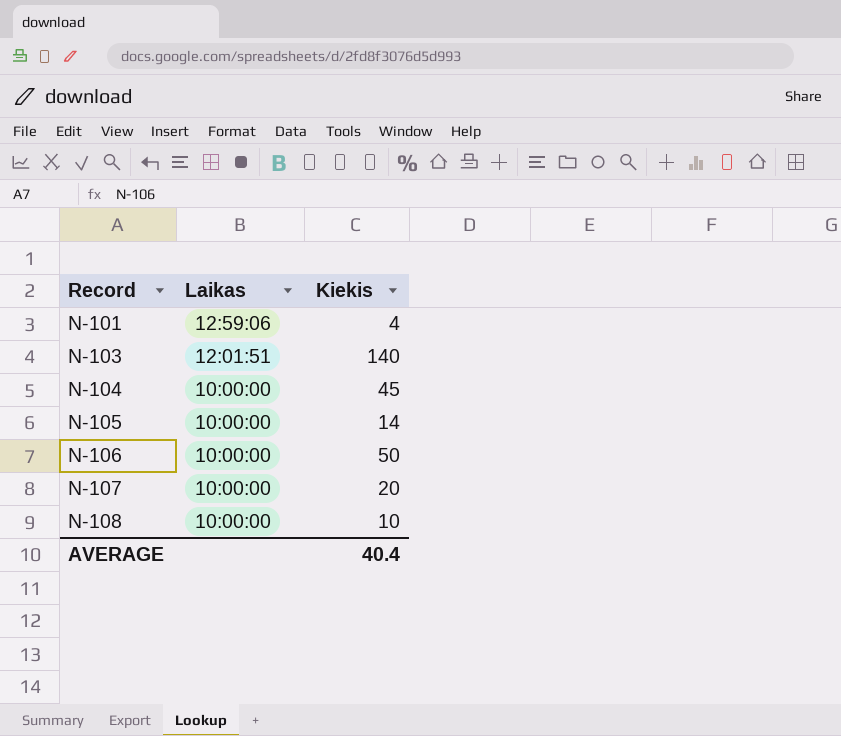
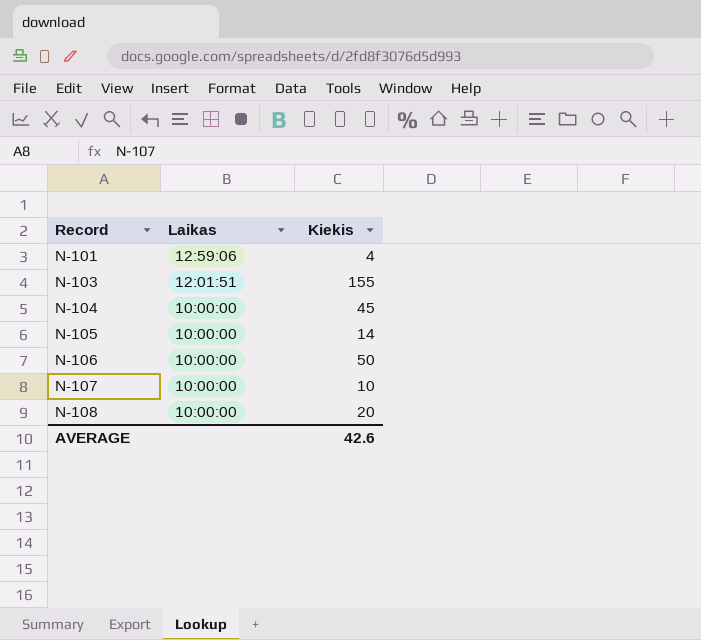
N-103 | Kiekis: 140 -> 155
N-107 | Kiekis: 20 -> 10
N-108 | Kiekis: 10 -> 20
AVERAGE | Kiekis: 40.4 -> 42.6

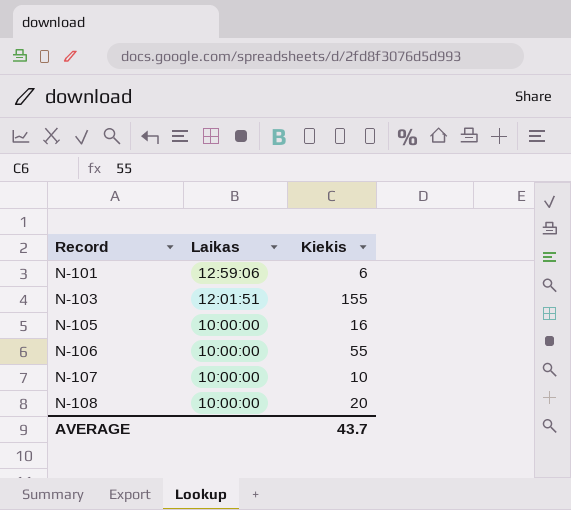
row N-104: 10:00:00 | 45 -> none
N-101 | Kiekis: 4 -> 6
N-105 | Kiekis: 14 -> 16
N-106 | Kiekis: 50 -> 55
AVERAGE | Kiekis: 42.6 -> 43.7

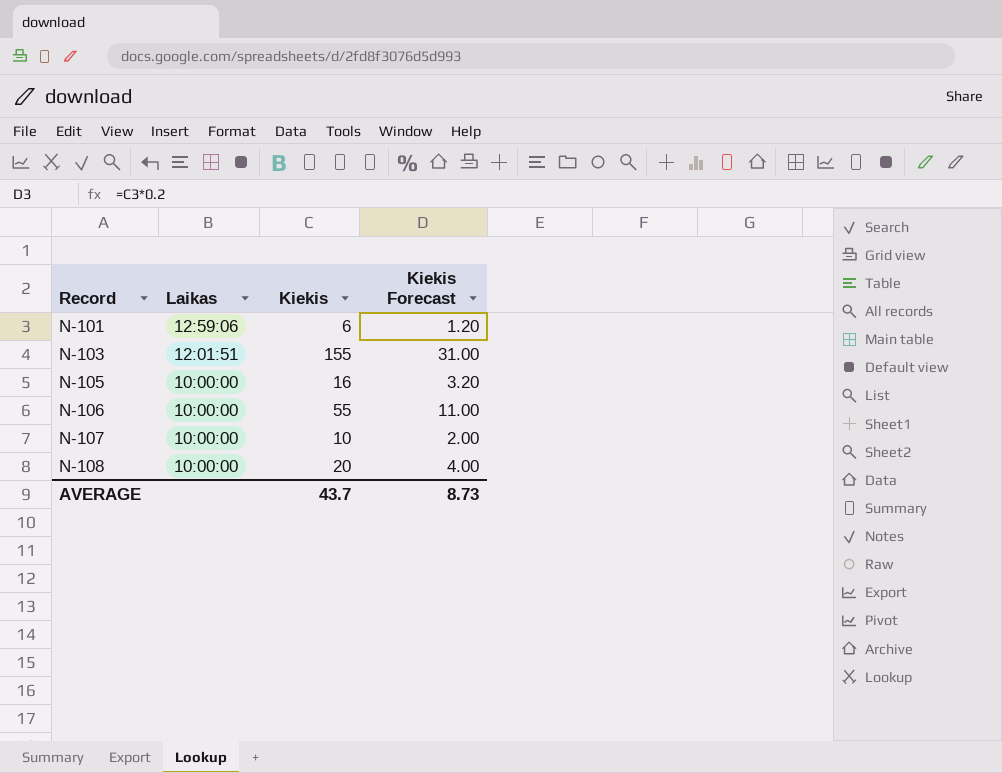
column Kiekis Forecast | formula: none -> [Kiekis] * 0.2

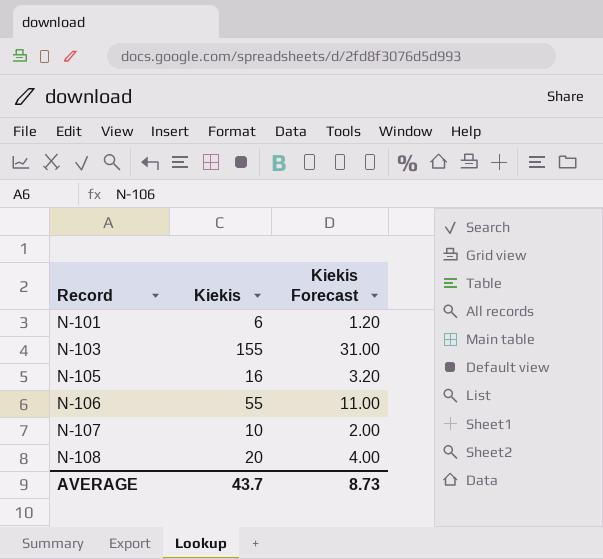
column Laikas | position: 2 -> none

